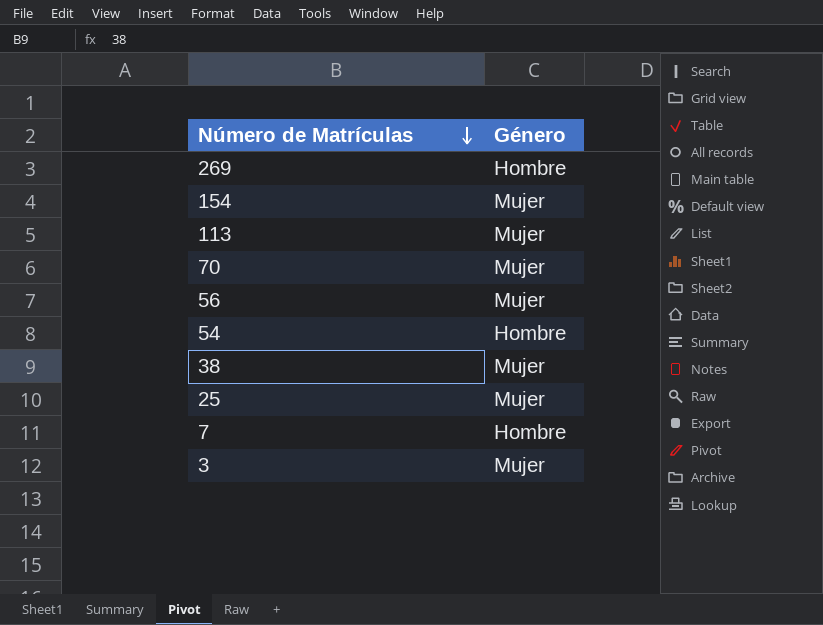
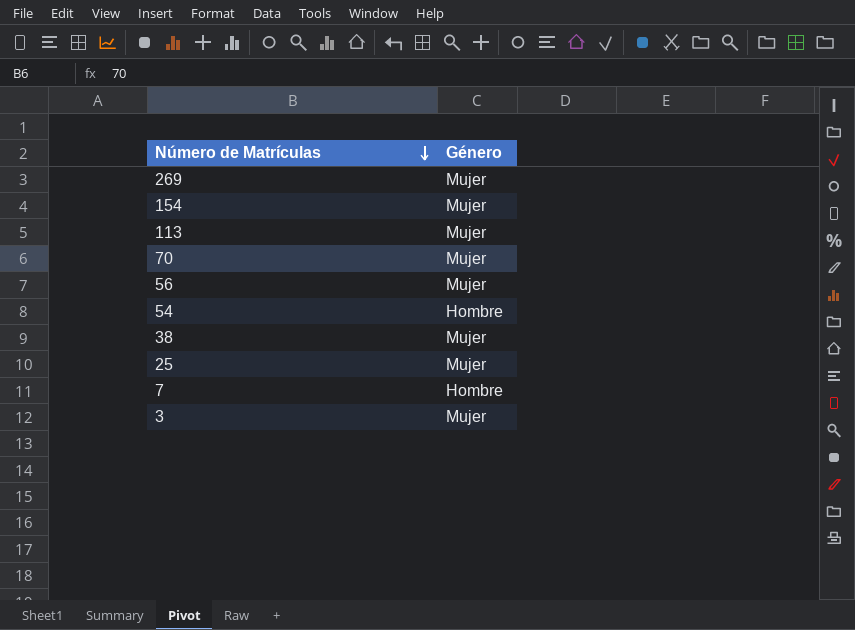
269 | Género: Hombre -> Mujer

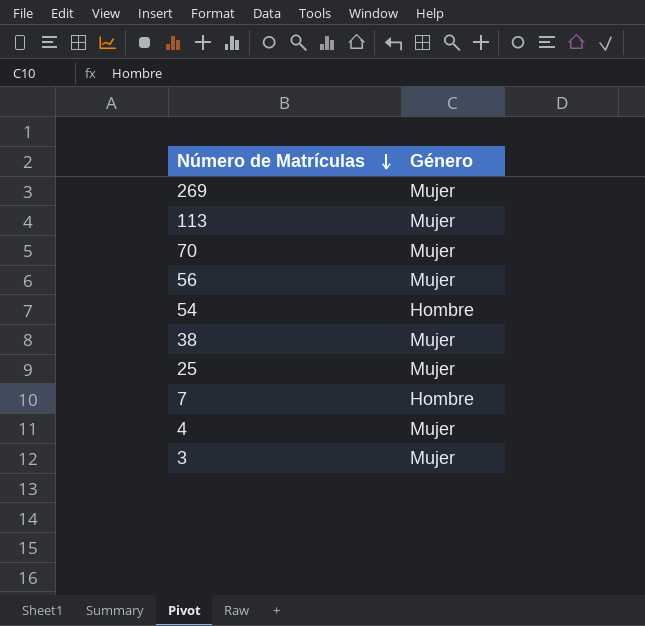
row 154: Mujer -> none
row 4: none -> Mujer

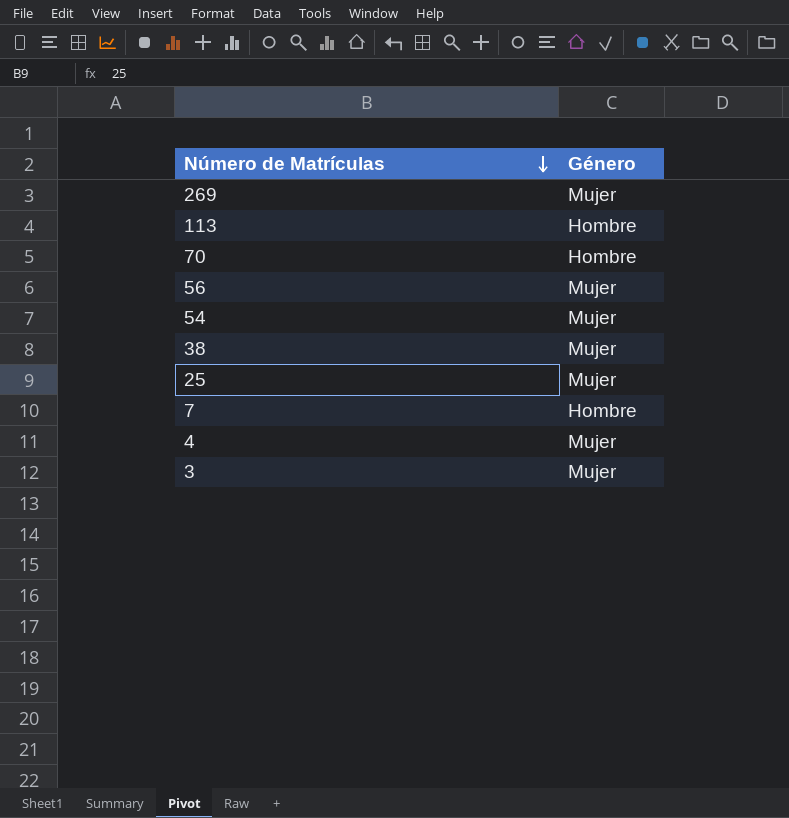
113 | Género: Mujer -> Hombre
70 | Género: Mujer -> Hombre
54 | Género: Hombre -> Mujer

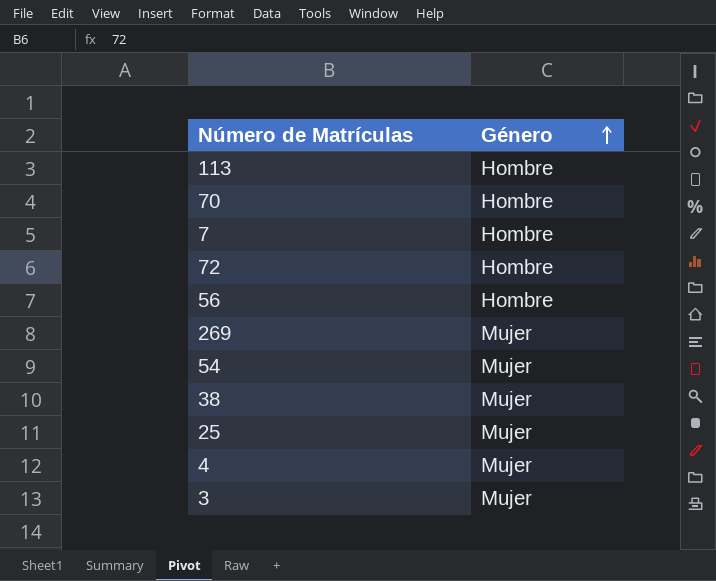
row order: Número de Matrículas descending -> Género ascending
row 72: none -> Hombre
56 | Género: Mujer -> Hombre

